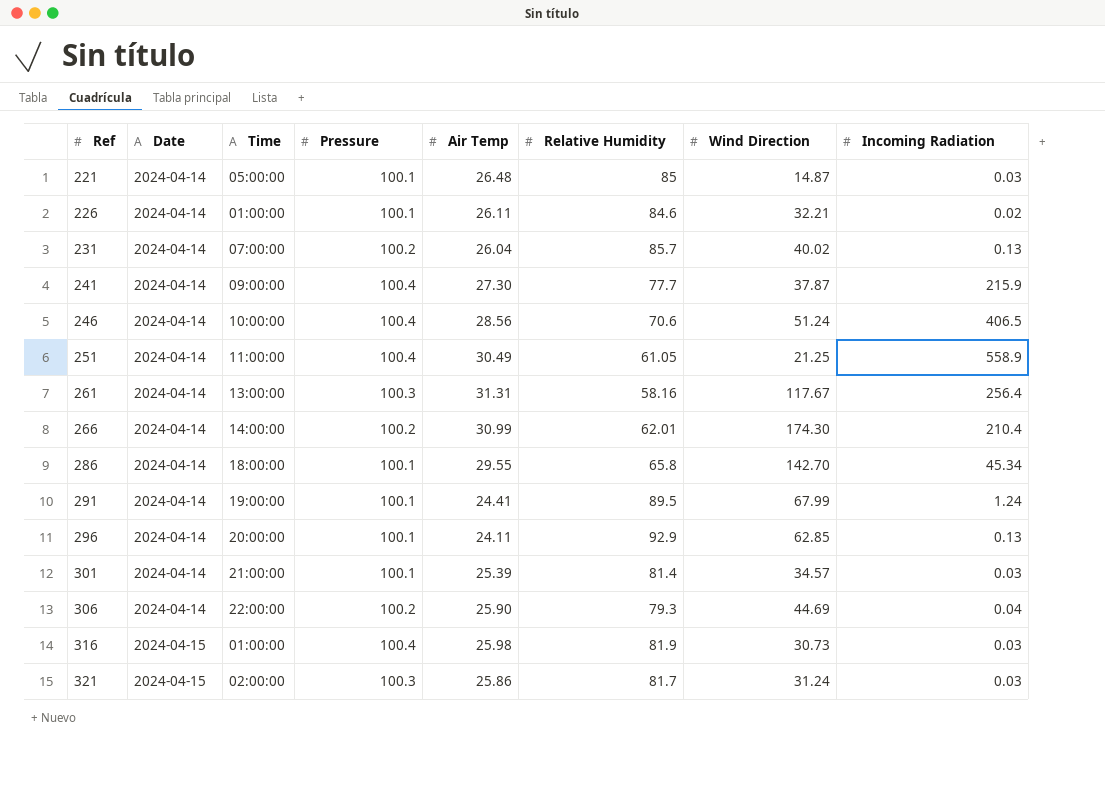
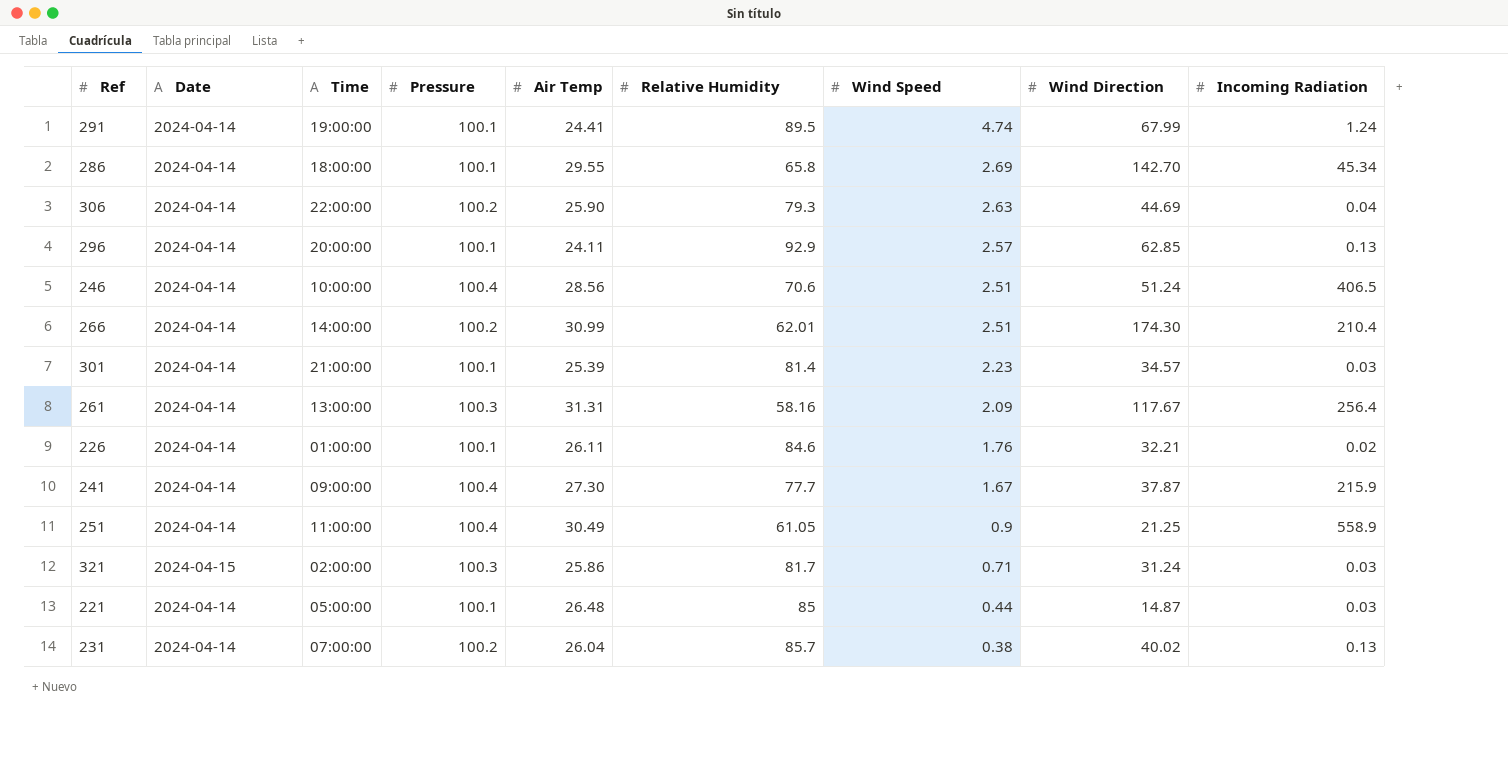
row order: Ref ascending -> Wind Speed descending
column Wind Speed | position: none -> 7
row 316: 2024-04-15 | 01:00:00 | 100.4 | 25.98 | 81.9 | 30.73 | 0.03 -> none

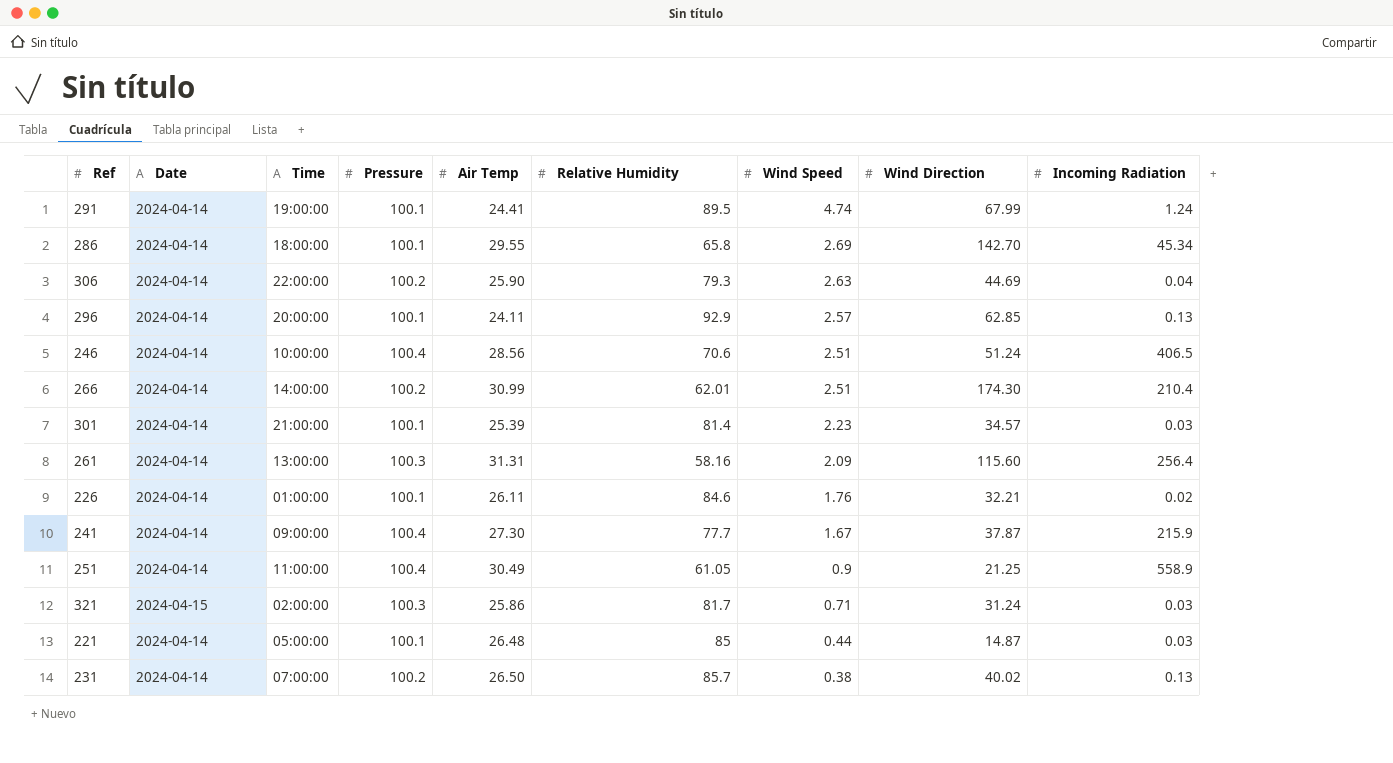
261 | Wind Direction: 117.67 -> 115.60
231 | Air Temp: 26.04 -> 26.50

